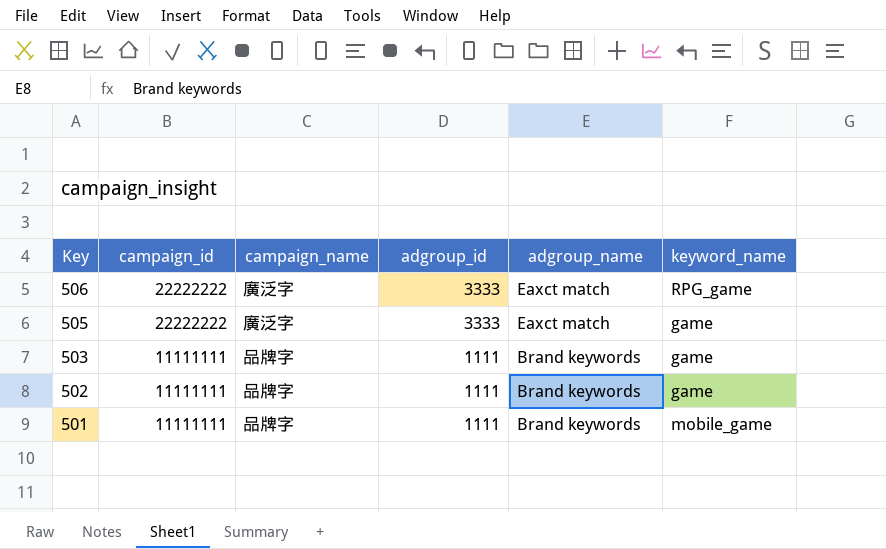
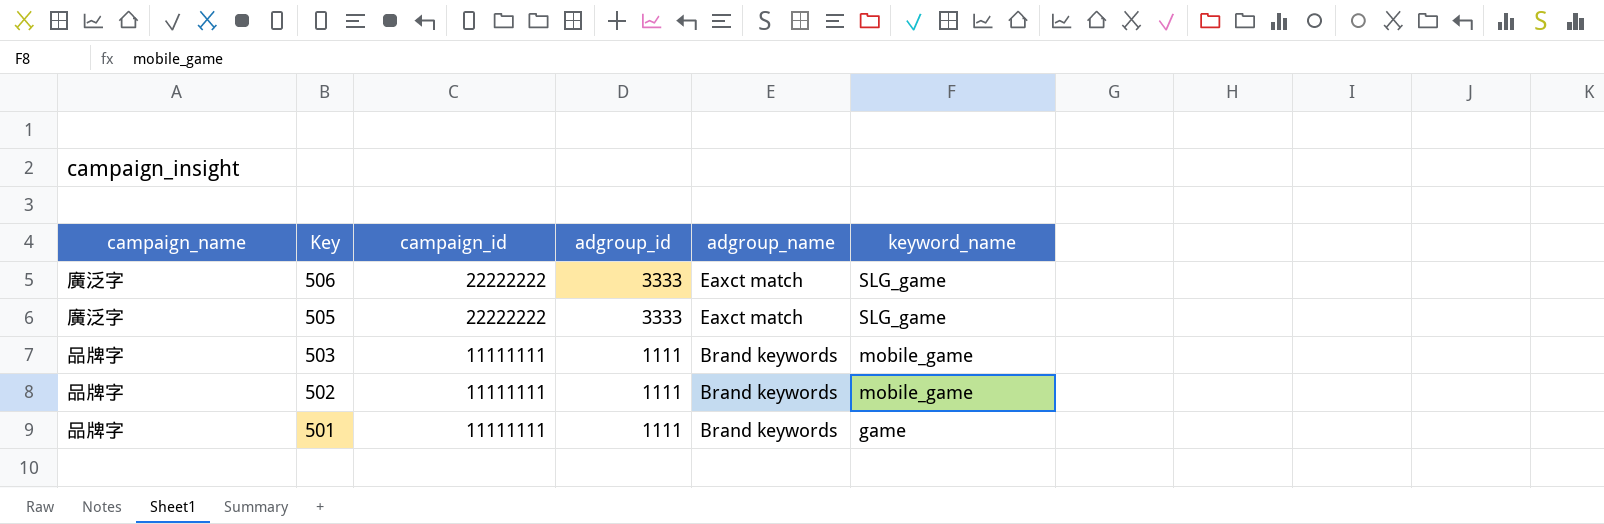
column campaign_name | position: 3 -> 1
506 | keyword_name: RPG_game -> SLG_game
505 | keyword_name: game -> SLG_game
503 | keyword_name: game -> mobile_game
502 | keyword_name: game -> mobile_game
501 | keyword_name: mobile_game -> game

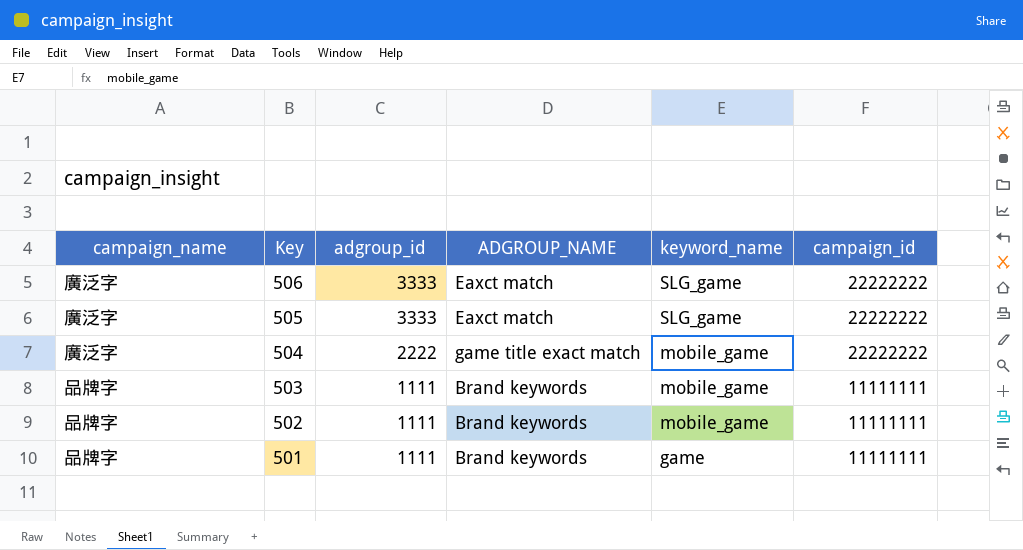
column name: adgroup_name -> ADGROUP_NAME
column campaign_id | position: 3 -> 6
row 504: none -> 廣泛字 | 2222 | game title exact match | mobile_game | 22222222

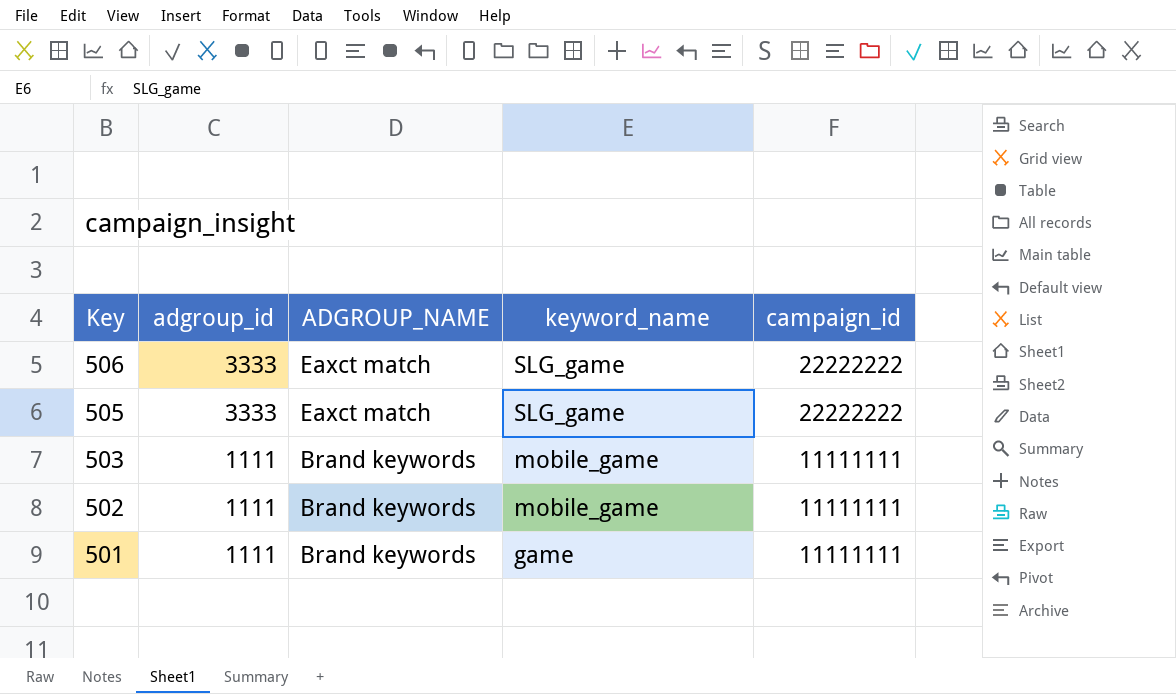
column campaign_name | position: 1 -> none
row 504: 廣泛字 | 2222 | game title exact match | mobile_game | 22222222 -> none

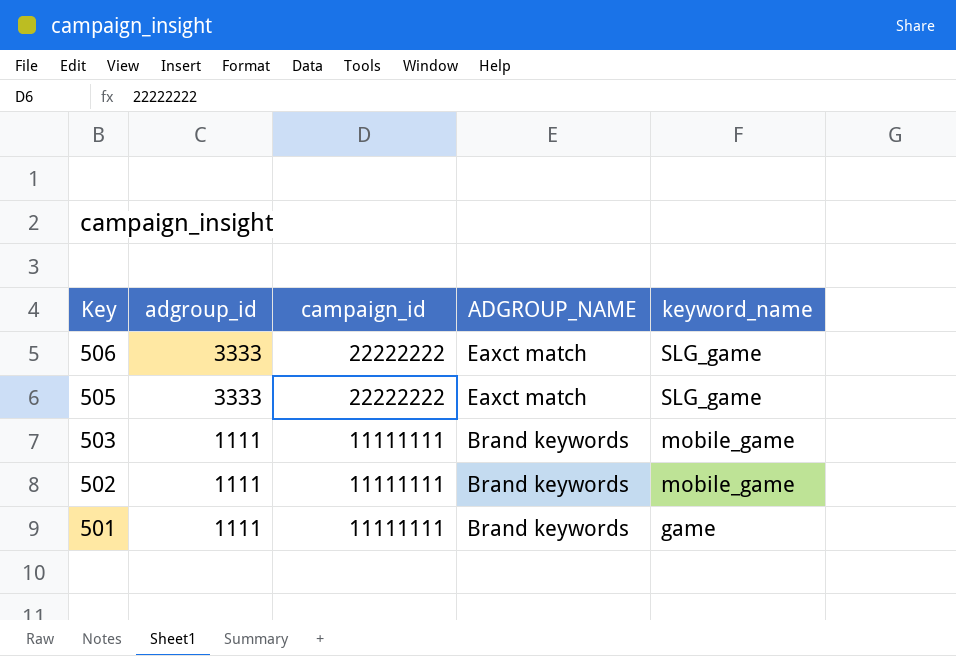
column campaign_id | position: 5 -> 3

